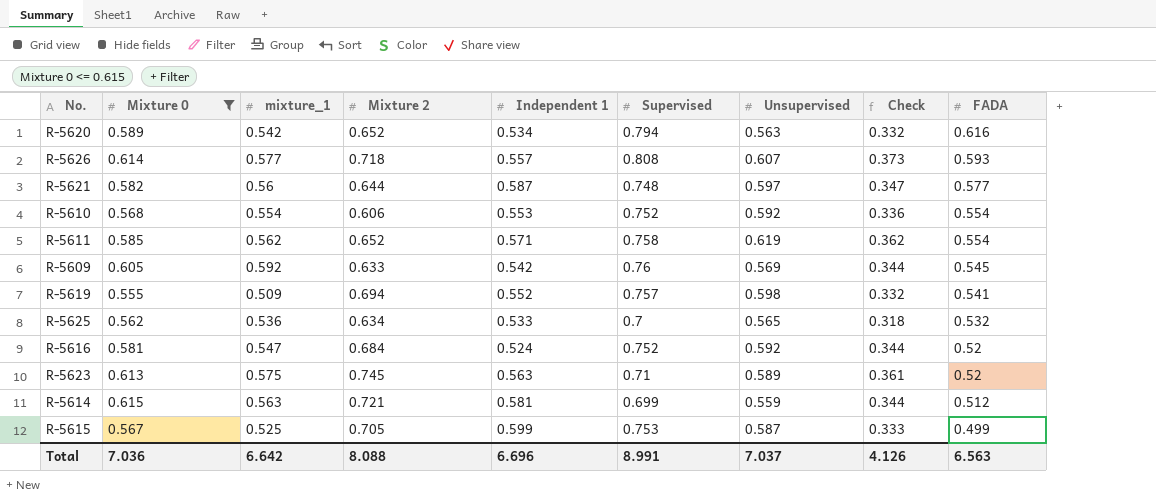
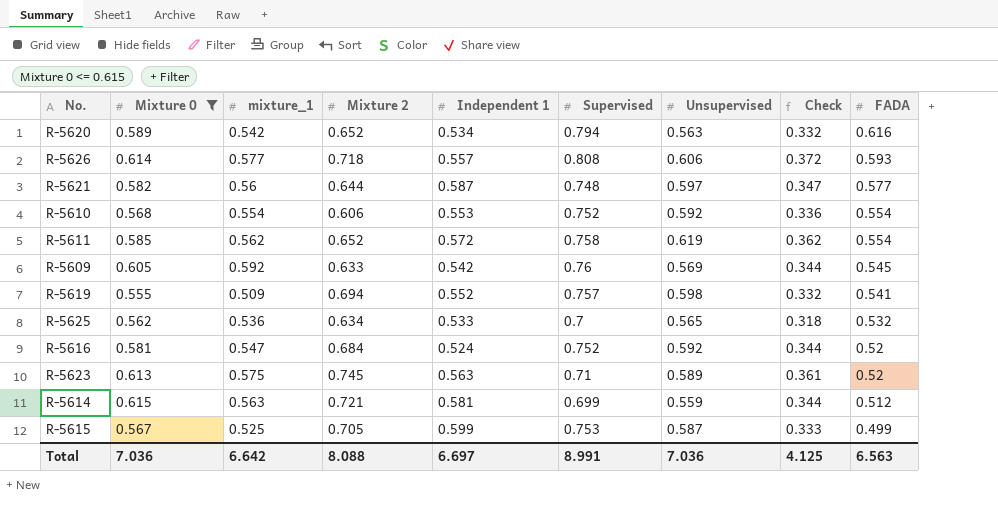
R-5626 | Unsupervised: 0.607 -> 0.606
R-5626 | Check: 0.373 -> 0.372
R-5611 | Independent 1: 0.571 -> 0.572
Total | Independent 1: 6.696 -> 6.697
Total | Unsupervised: 7.037 -> 7.036
Total | Check: 4.126 -> 4.125

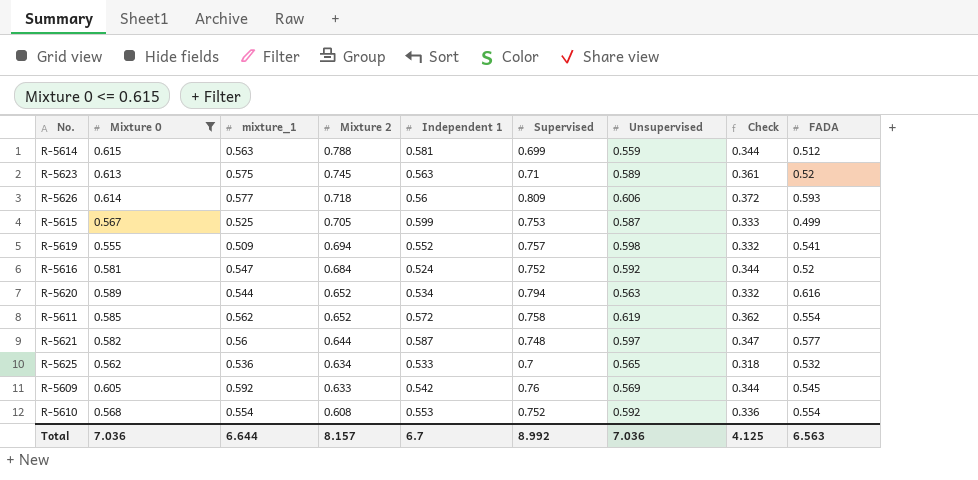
row order: FADA descending -> Mixture 2 descending
R-5614 | Mixture 2: 0.721 -> 0.788
R-5626 | Independent 1: 0.557 -> 0.56
R-5626 | Supervised: 0.808 -> 0.809
R-5620 | mixture_1: 0.542 -> 0.544
R-5610 | Mixture 2: 0.606 -> 0.608
Total | mixture_1: 6.642 -> 6.644
Total | Mixture 2: 8.088 -> 8.157
Total | Independent 1: 6.697 -> 6.7
Total | Supervised: 8.991 -> 8.992

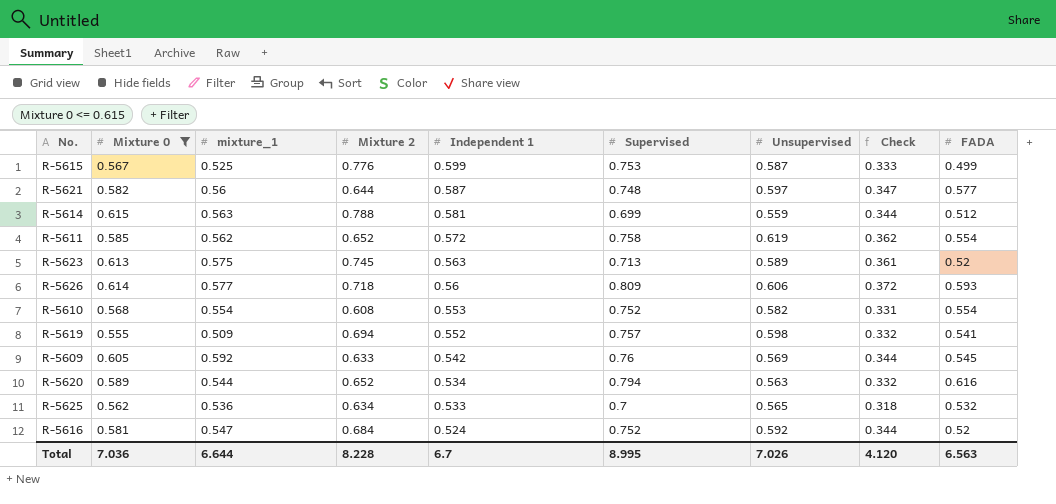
row order: Mixture 2 descending -> Independent 1 descending
R-5615 | Mixture 2: 0.705 -> 0.776
R-5623 | Supervised: 0.71 -> 0.713
R-5610 | Unsupervised: 0.592 -> 0.582
R-5610 | Check: 0.336 -> 0.331
Total | Mixture 2: 8.157 -> 8.228
Total | Supervised: 8.992 -> 8.995
Total | Unsupervised: 7.036 -> 7.026
Total | Check: 4.125 -> 4.120

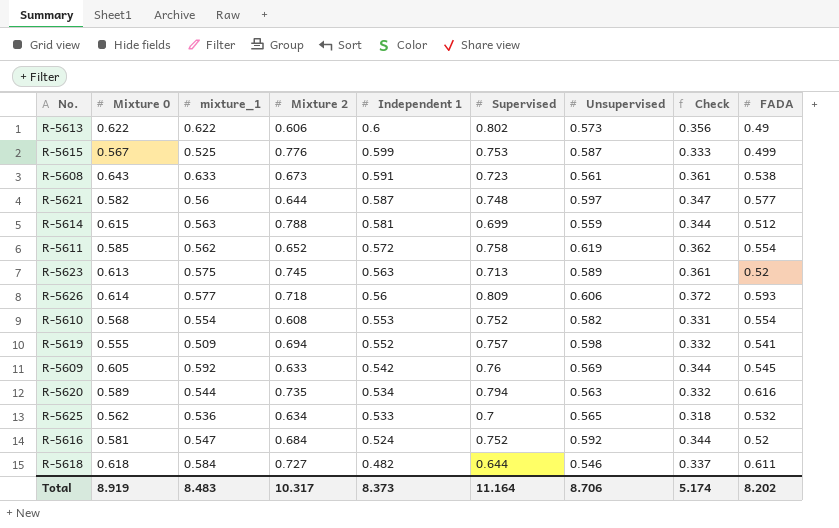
filter: Mixture 0 <= 0.615 -> none
R-5620 | Mixture 2: 0.652 -> 0.735
Total | Mixture 0: 7.036 -> 8.919
Total | mixture_1: 6.644 -> 8.483
Total | Mixture 2: 8.228 -> 10.317
Total | Independent 1: 6.7 -> 8.373
Total | Supervised: 8.995 -> 11.164
Total | Unsupervised: 7.026 -> 8.706
Total | Check: 4.120 -> 5.174
Total | FADA: 6.563 -> 8.202

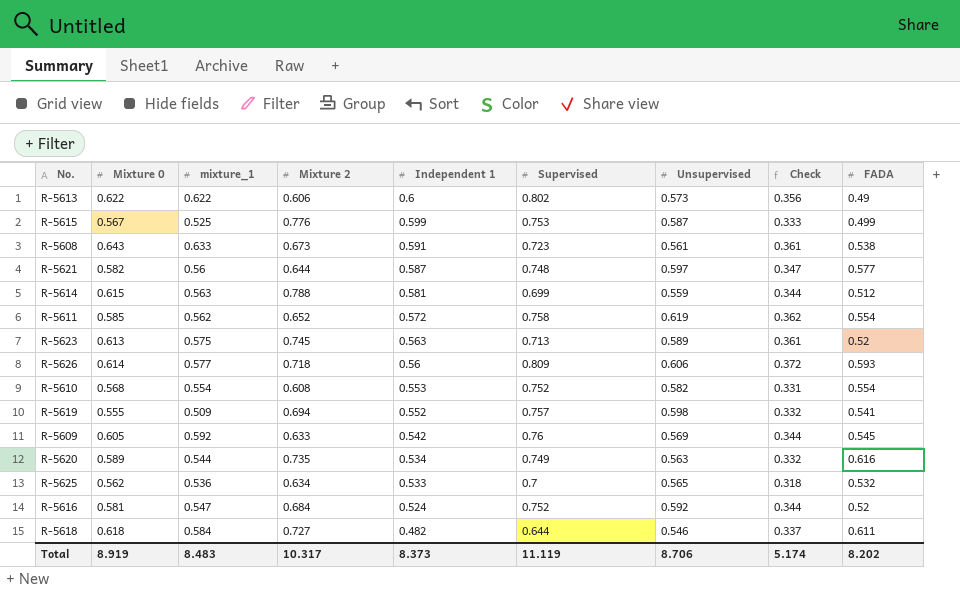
R-5620 | Supervised: 0.794 -> 0.749
Total | Supervised: 11.164 -> 11.119

